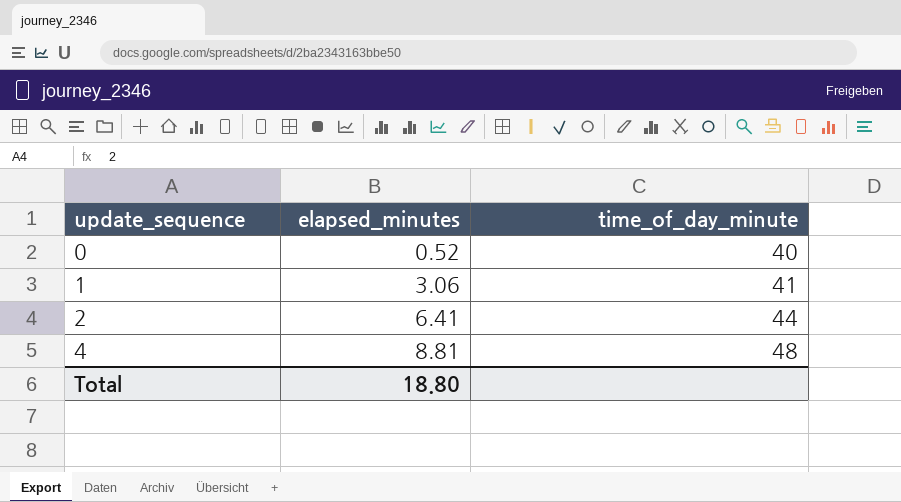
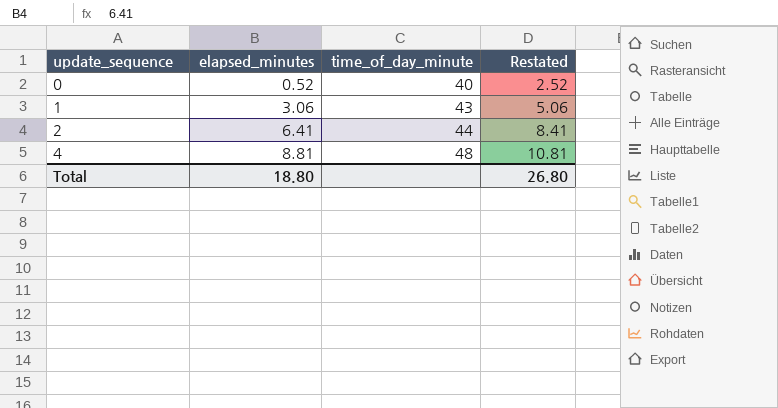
column Restated | formula: none -> [elapsed_minutes] + 2
1 | time_of_day_minute: 41 -> 43

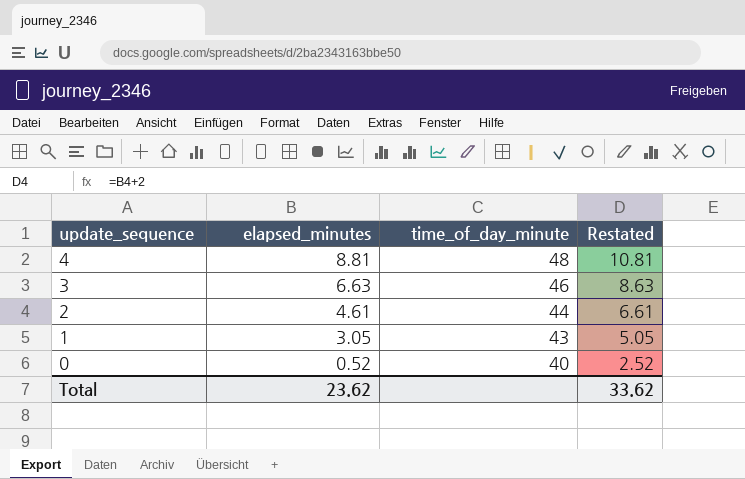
row order: update_sequence ascending -> update_sequence descending
row 3: none -> 6.63 | 46 | 8.63
2 | elapsed_minutes: 6.41 -> 4.61
2 | Restated: 8.41 -> 6.61
1 | elapsed_minutes: 3.06 -> 3.05
1 | Restated: 5.06 -> 5.05
Total | elapsed_minutes: 18.80 -> 23.62
Total | Restated: 26.80 -> 33.62

